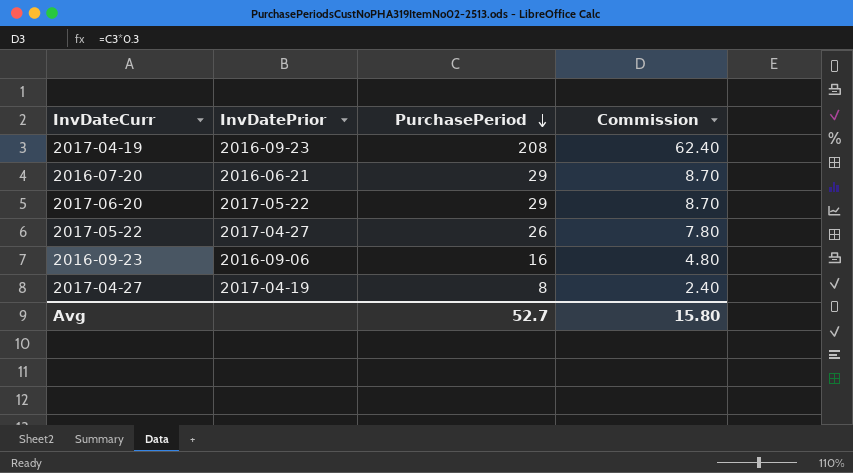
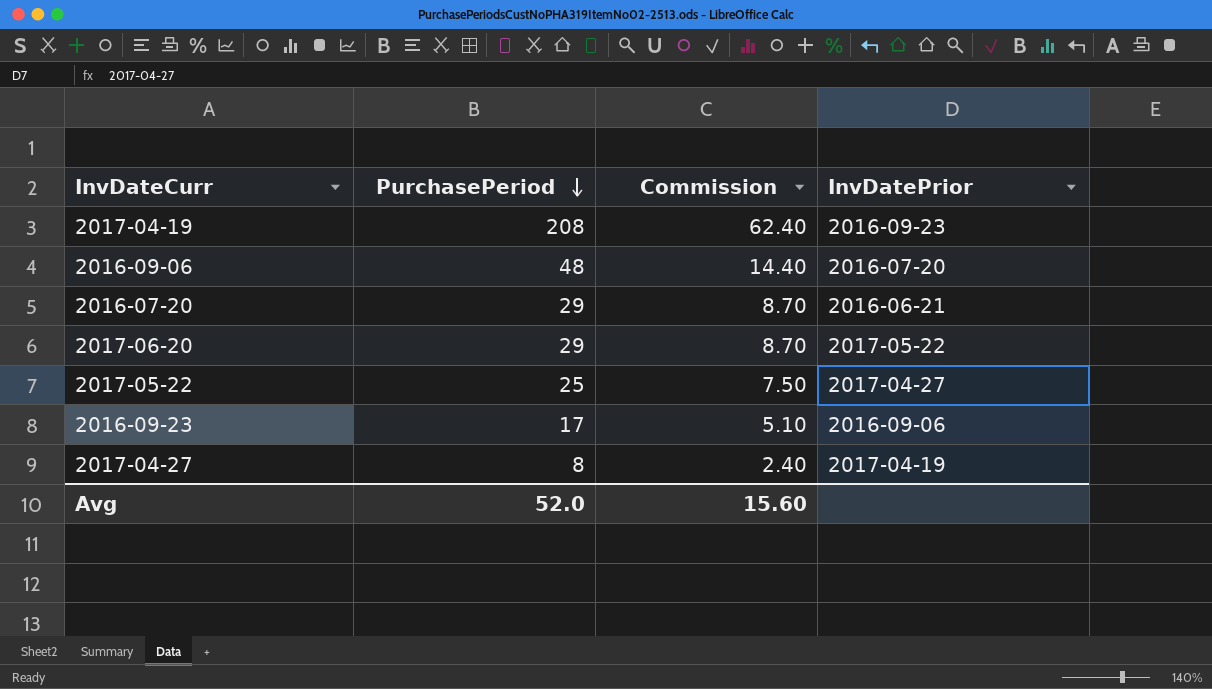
column InvDatePrior | position: 2 -> 4
row 2016-09-06: none -> 48 | 14.40 | 2016-07-20
2017-05-22 | PurchasePeriod: 26 -> 25
2017-05-22 | Commission: 7.80 -> 7.50
2016-09-23 | PurchasePeriod: 16 -> 17
2016-09-23 | Commission: 4.80 -> 5.10
Avg | PurchasePeriod: 52.7 -> 52.0
Avg | Commission: 15.80 -> 15.60

